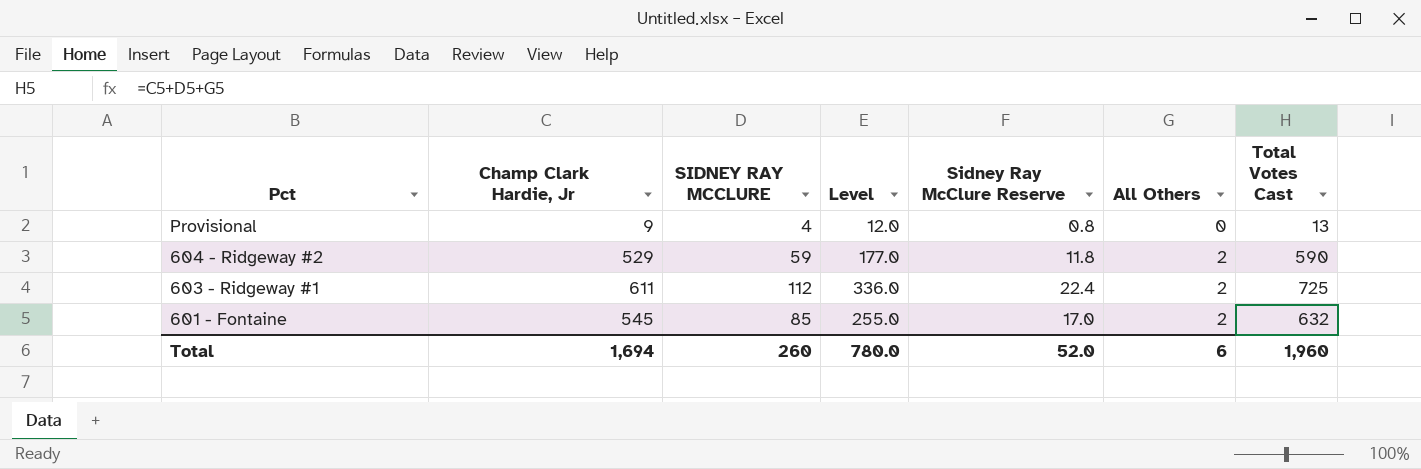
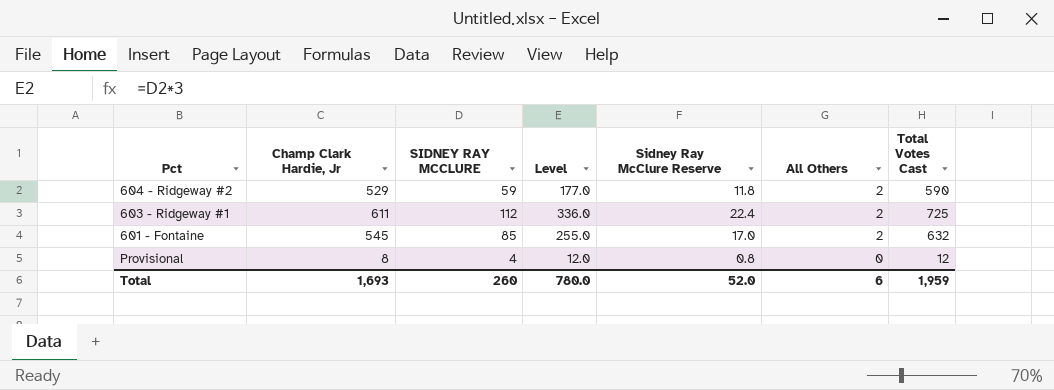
row order: Pct descending -> All Others descending
Provisional | Champ Clark Hardie, Jr: 9 -> 8
Provisional | Total Votes Cast: 13 -> 12
Total | Champ Clark Hardie, Jr: 1,694 -> 1,693
Total | Total Votes Cast: 1,960 -> 1,959

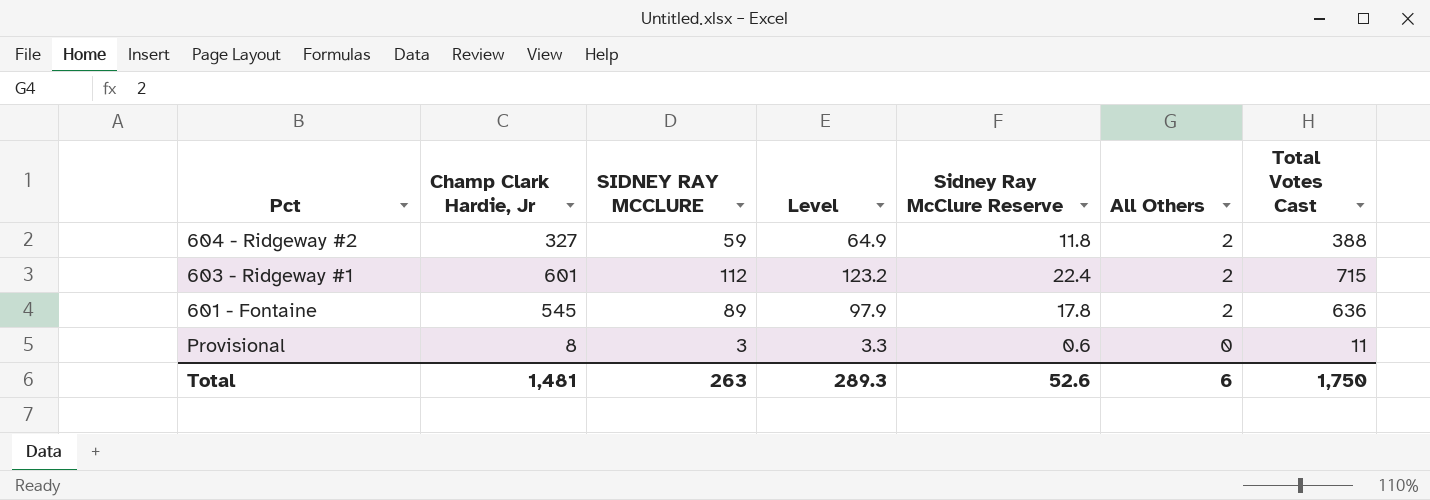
column Level | formula: [SIDNEY RAY MCCLURE] * 3 -> [SIDNEY RAY MCCLURE] * 1.1
604 - Ridgeway #2 | Champ Clark Hardie, Jr: 529 -> 327
604 - Ridgeway #2 | Total Votes Cast: 590 -> 388
603 - Ridgeway #1 | Champ Clark Hardie, Jr: 611 -> 601
603 - Ridgeway #1 | Total Votes Cast: 725 -> 715
601 - Fontaine | SIDNEY RAY MCCLURE: 85 -> 89
601 - Fontaine | Sidney Ray McClure Reserve: 17.0 -> 17.8
601 - Fontaine | Total Votes Cast: 632 -> 636
Provisional | SIDNEY RAY MCCLURE: 4 -> 3
Provisional | Sidney Ray McClure Reserve: 0.8 -> 0.6
Provisional | Total Votes Cast: 12 -> 11
Total | Champ Clark Hardie, Jr: 1,693 -> 1,481
Total | SIDNEY RAY MCCLURE: 260 -> 263
Total | Level: 780.0 -> 289.3
Total | Sidney Ray McClure Reserve: 52.0 -> 52.6
Total | Total Votes Cast: 1,959 -> 1,750

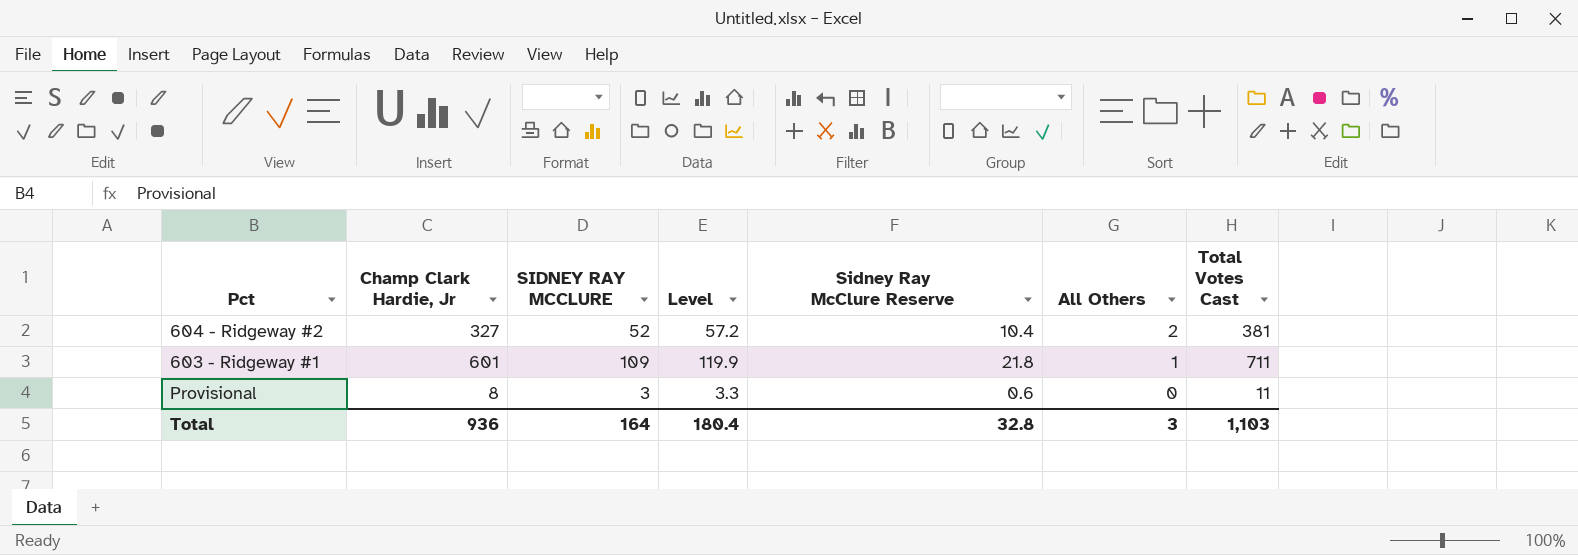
row 601 - Fontaine: 545 | 89 | 97.9 | 17.8 | 2 | 636 -> none
604 - Ridgeway #2 | SIDNEY RAY MCCLURE: 59 -> 52
604 - Ridgeway #2 | Level: 64.9 -> 57.2
604 - Ridgeway #2 | Sidney Ray McClure Reserve: 11.8 -> 10.4
604 - Ridgeway #2 | Total Votes Cast: 388 -> 381
603 - Ridgeway #1 | SIDNEY RAY MCCLURE: 112 -> 109
603 - Ridgeway #1 | Level: 123.2 -> 119.9
603 - Ridgeway #1 | Sidney Ray McClure Reserve: 22.4 -> 21.8
603 - Ridgeway #1 | All Others: 2 -> 1
603 - Ridgeway #1 | Total Votes Cast: 715 -> 711
Total | Champ Clark Hardie, Jr: 1,481 -> 936
Total | SIDNEY RAY MCCLURE: 263 -> 164
Total | Level: 289.3 -> 180.4
Total | Sidney Ray McClure Reserve: 52.6 -> 32.8
Total | All Others: 6 -> 3
Total | Total Votes Cast: 1,750 -> 1,103

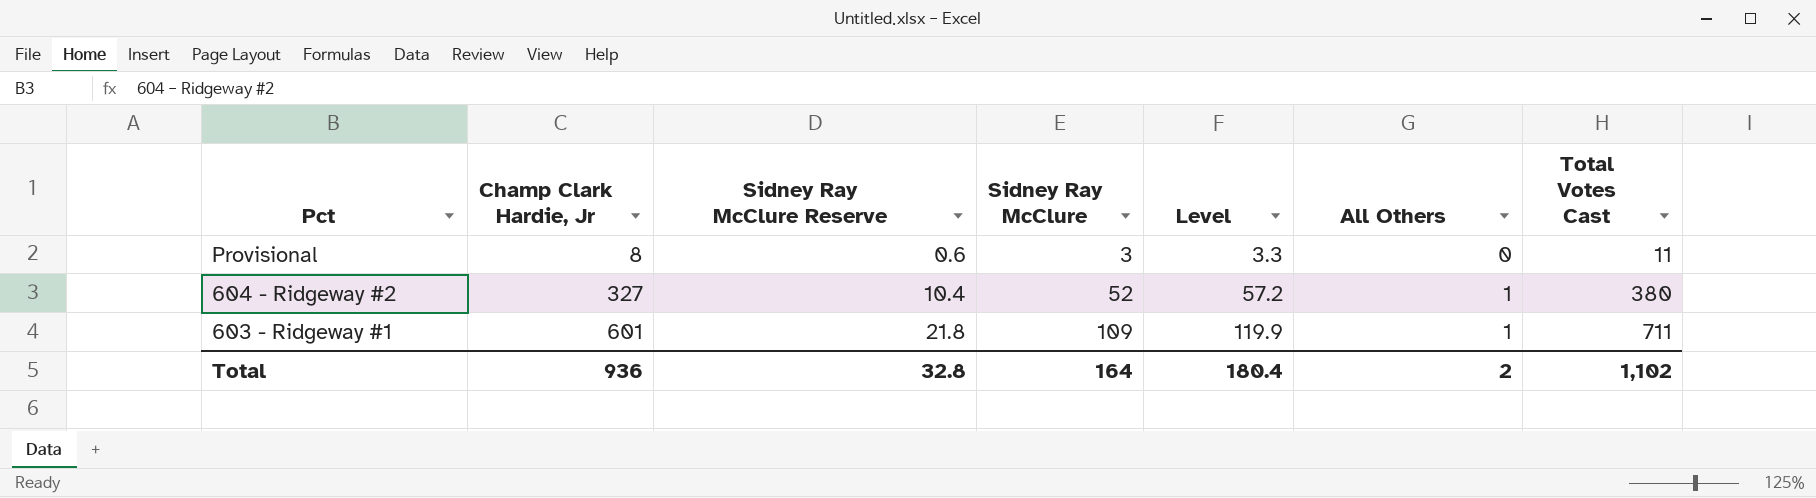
row order: All Others descending -> Pct descending
column Sidney Ray McClure Reserve | position: 5 -> 3
column name: SIDNEY RAY MCCLURE -> Sidney Ray McClure
604 - Ridgeway #2 | All Others: 2 -> 1
604 - Ridgeway #2 | Total Votes Cast: 381 -> 380
Total | All Others: 3 -> 2
Total | Total Votes Cast: 1,103 -> 1,102

